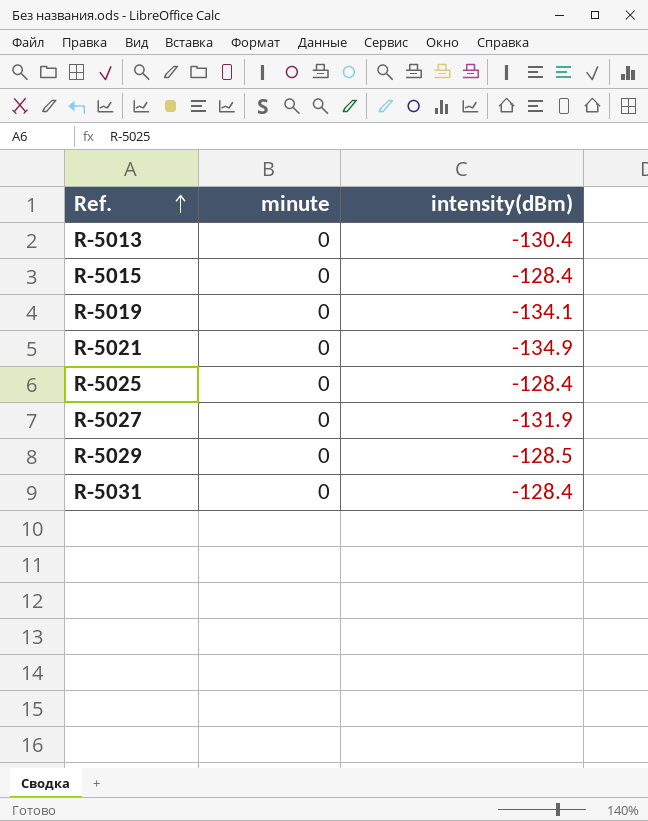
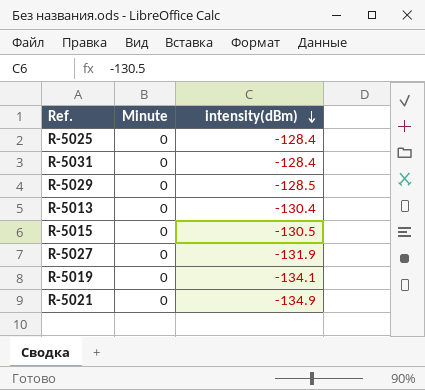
row order: Ref. ascending -> intensity(dBm) descending
column name: minute -> Minute
R-5015 | intensity(dBm): -128.4 -> -130.5

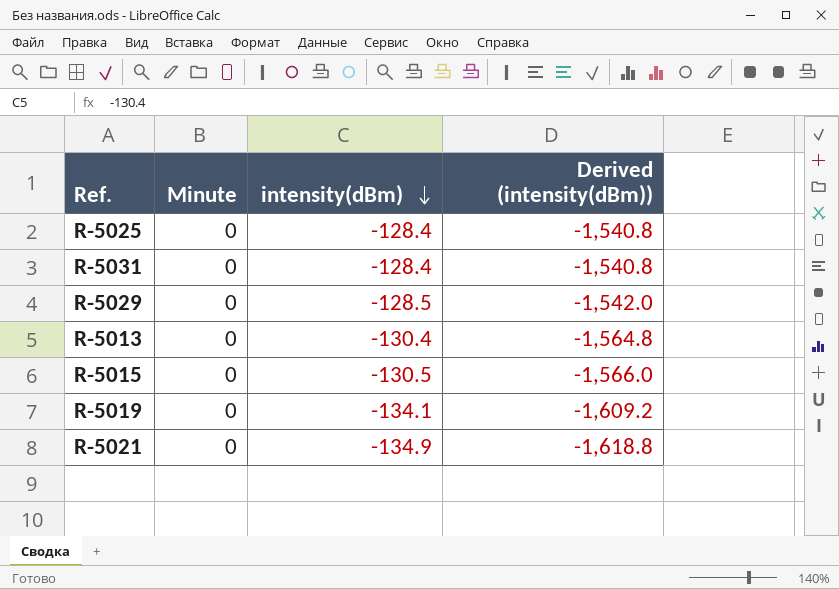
column Derived (intensity(dBm)) | formula: none -> [intensity(dBm)] * 12
row R-5027: 0 | -131.9 -> none

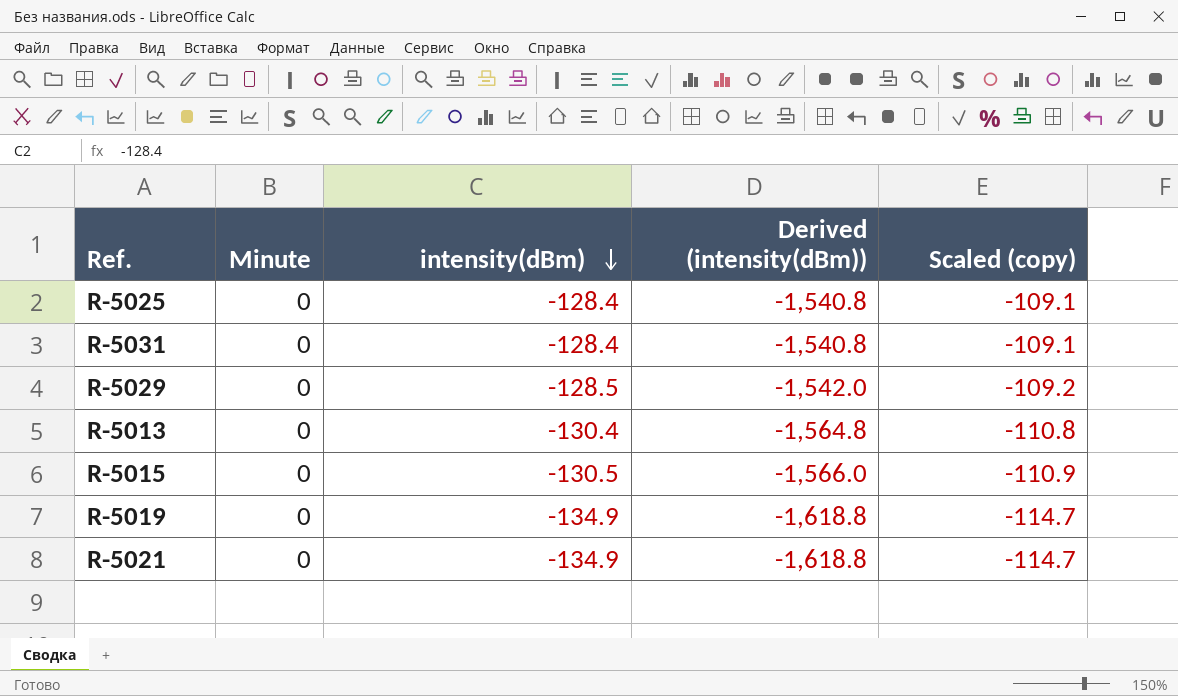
column Scaled (copy) | formula: none -> [intensity(dBm)] * 0.85
R-5019 | intensity(dBm): -134.1 -> -134.9
R-5019 | Derived (intensity(dBm)): -1,609.2 -> -1,618.8

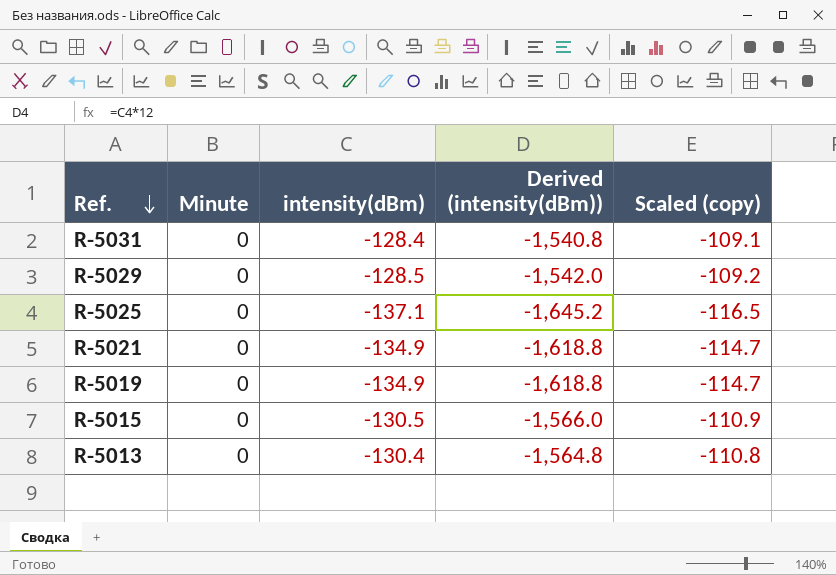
row order: intensity(dBm) descending -> Ref. descending
R-5025 | intensity(dBm): -128.4 -> -137.1
R-5025 | Derived (intensity(dBm)): -1,540.8 -> -1,645.2
R-5025 | Scaled (copy): -109.1 -> -116.5

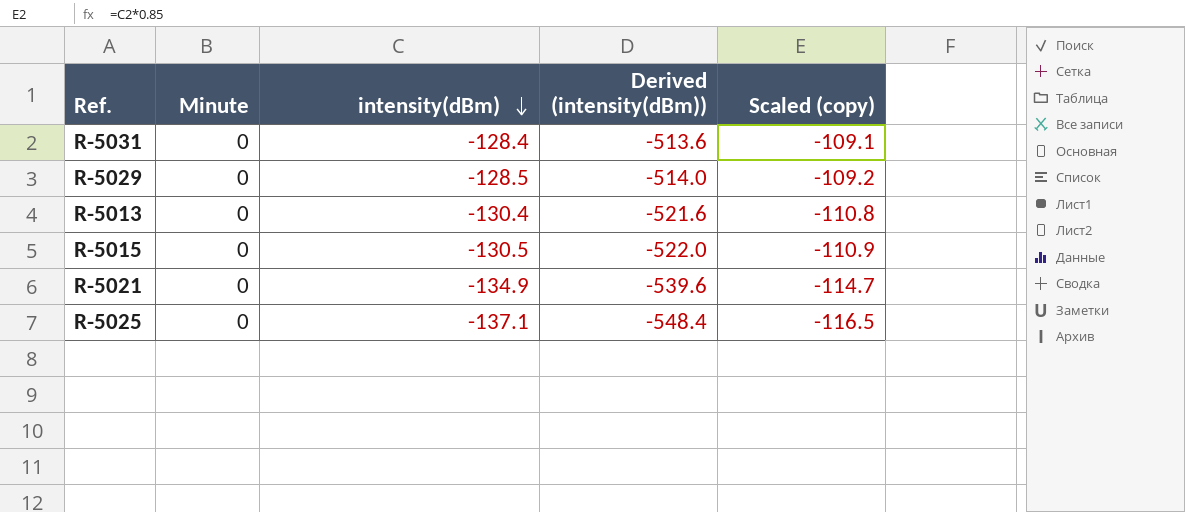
row order: Ref. descending -> intensity(dBm) descending
column Derived (intensity(dBm)) | formula: [intensity(dBm)] * 12 -> [intensity(dBm)] * 4
row R-5019: 0 | -134.9 | -1,618.8 | -114.7 -> none

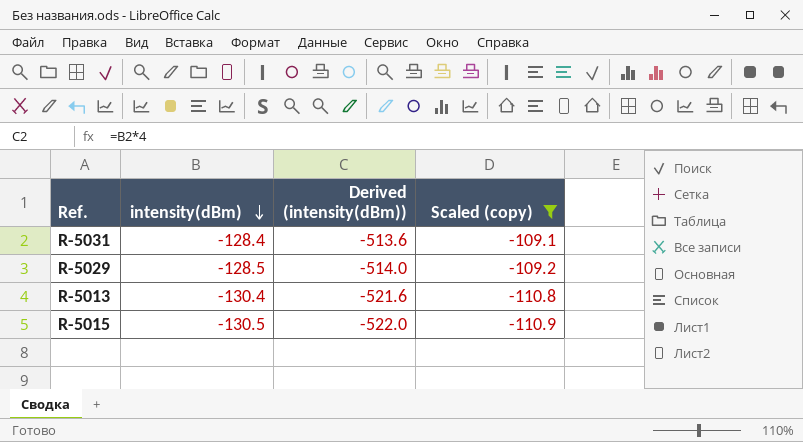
filter: none -> Scaled (copy) >= -110.9
column Minute | position: 2 -> none

